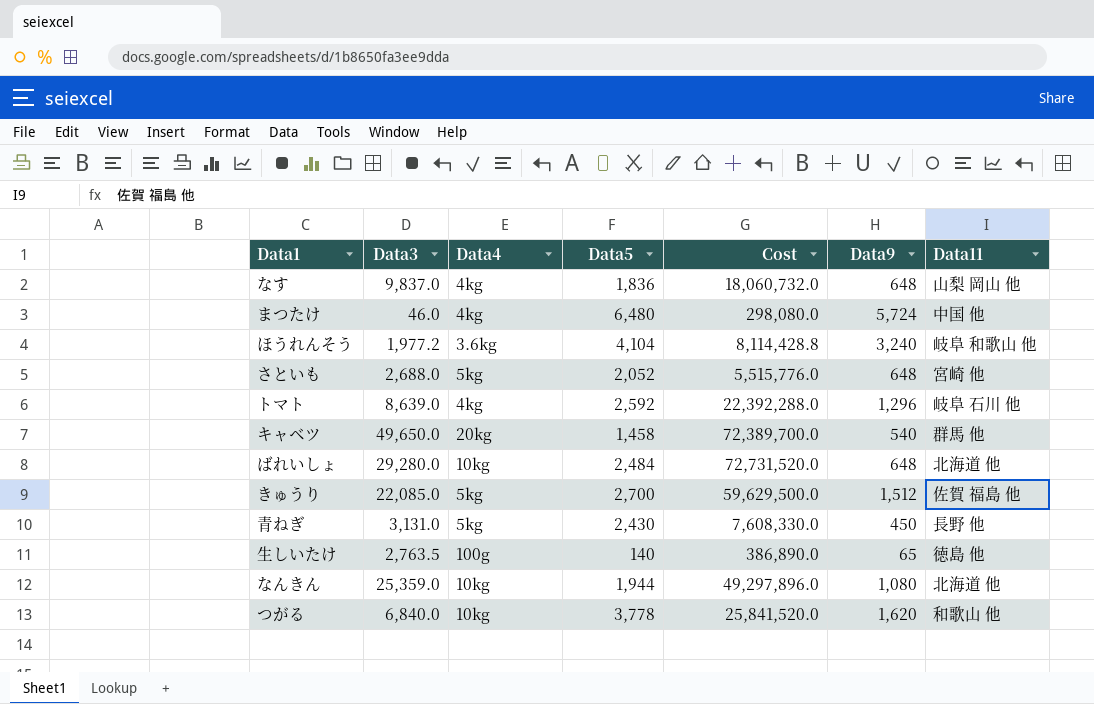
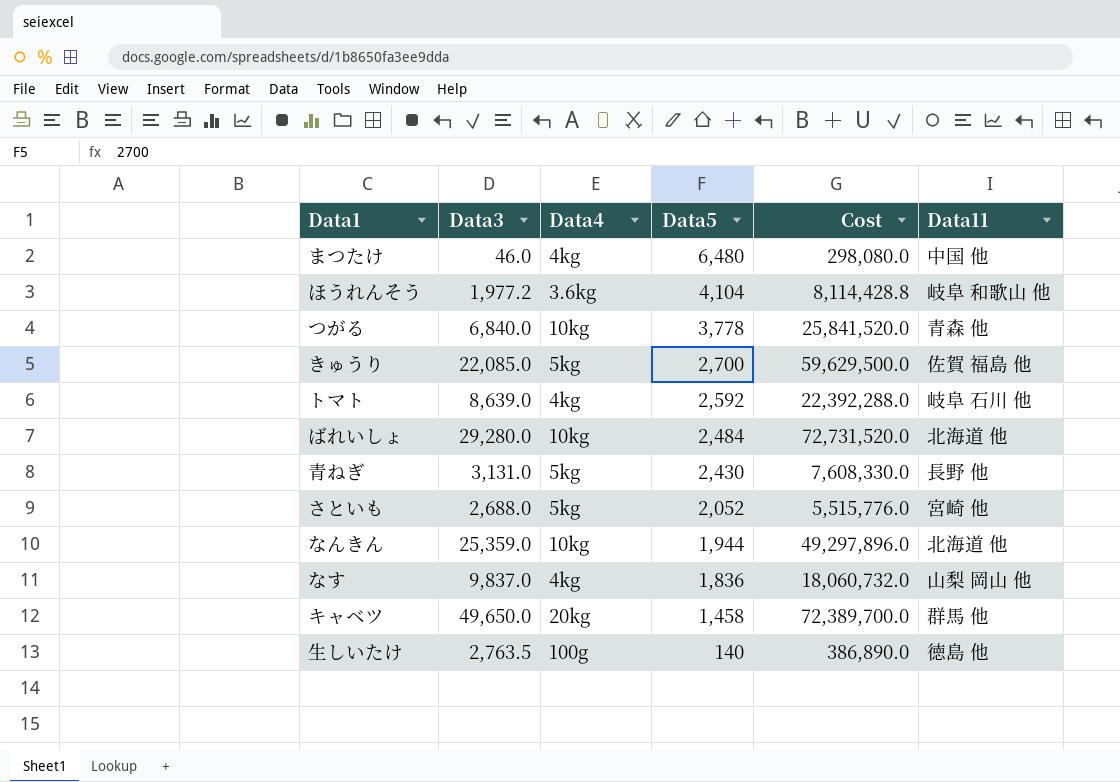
row order: none -> Data5 descending
column Data9 | position: 6 -> none
つがる | Data11: 和歌山 他 -> 青森 他

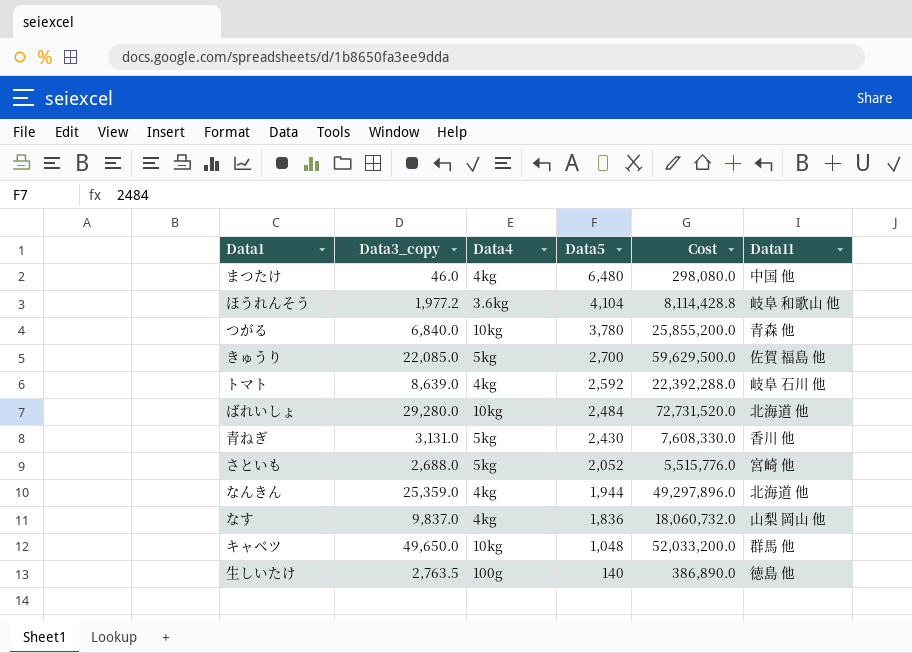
column name: Data3 -> Data3_copy
つがる | Data5: 3,778 -> 3,780
つがる | Cost: 25,841,520.0 -> 25,855,200.0
青ねぎ | Data11: 長野 他 -> 香川 他
なんきん | Data4: 10kg -> 4kg
キャベツ | Data4: 20kg -> 10kg
キャベツ | Data5: 1,458 -> 1,048
キャベツ | Cost: 72,389,700.0 -> 52,033,200.0

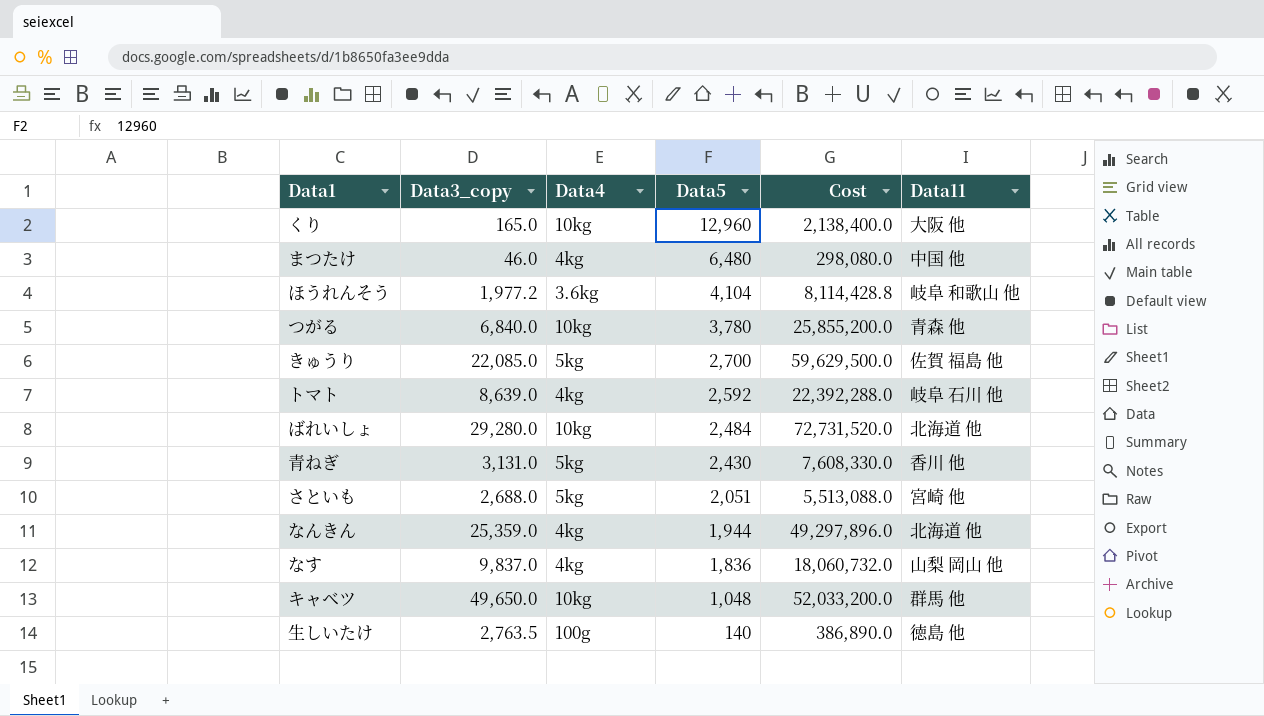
row くり: none -> 165.0 | 10kg | 12,960 | 2,138,400.0 | 大阪 他
さといも | Data5: 2,052 -> 2,051
さといも | Cost: 5,515,776.0 -> 5,513,088.0

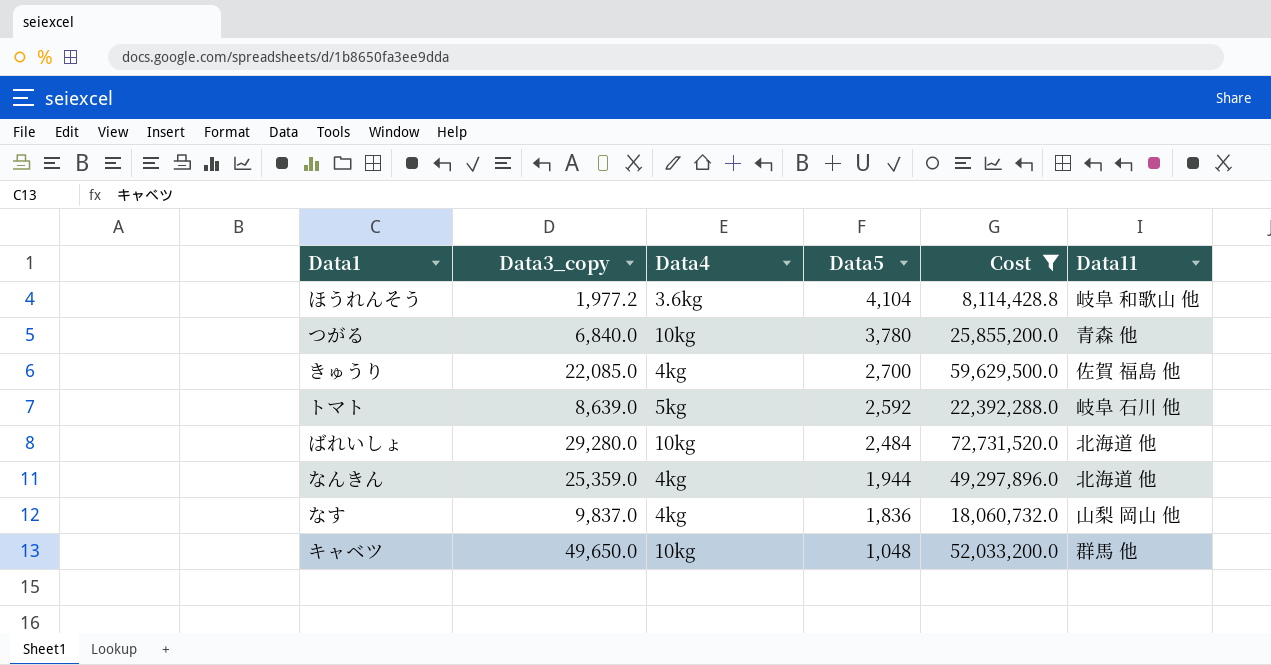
filter: none -> Cost >= 8,114,428.8
きゅうり | Data4: 5kg -> 4kg
トマト | Data4: 4kg -> 5kg

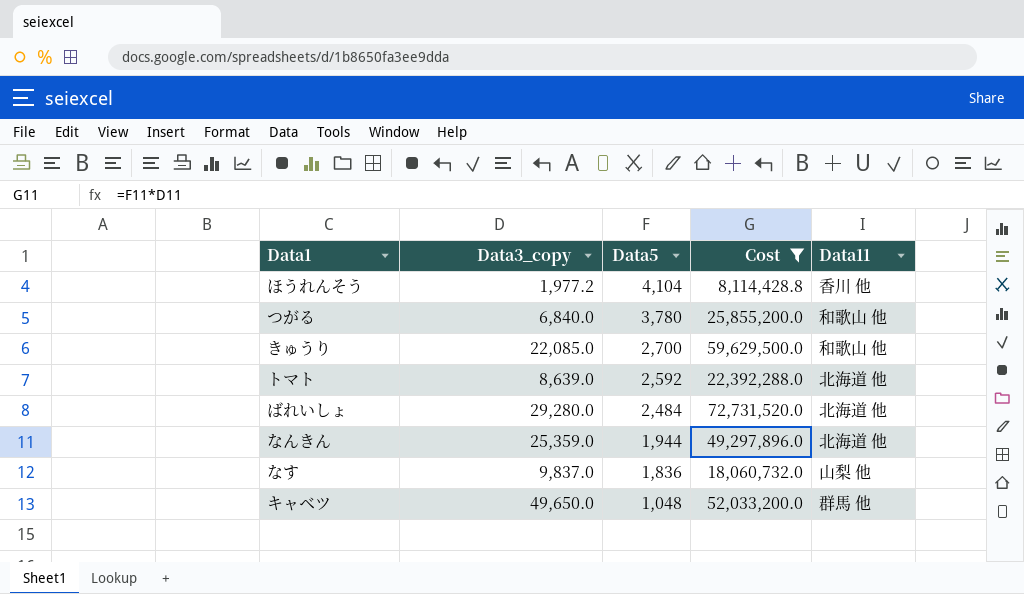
column Data4 | position: 3 -> none
ほうれんそう | Data11: 岐阜 和歌山 他 -> 香川 他
つがる | Data11: 青森 他 -> 和歌山 他
きゅうり | Data11: 佐賀 福島 他 -> 和歌山 他
トマト | Data11: 岐阜 石川 他 -> 北海道 他
なす | Data11: 山梨 岡山 他 -> 山梨 他

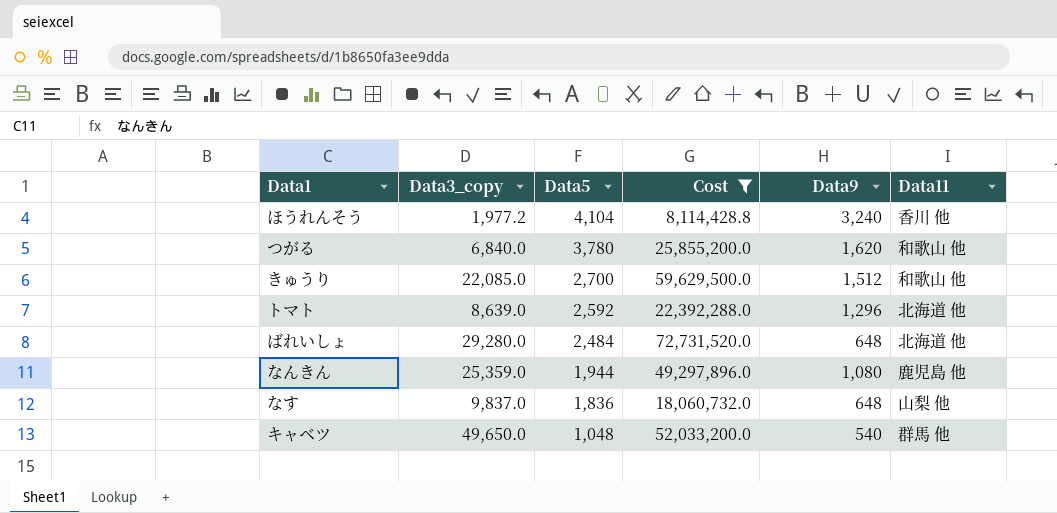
column Data9 | position: none -> 5
なんきん | Data11: 北海道 他 -> 鹿児島 他

